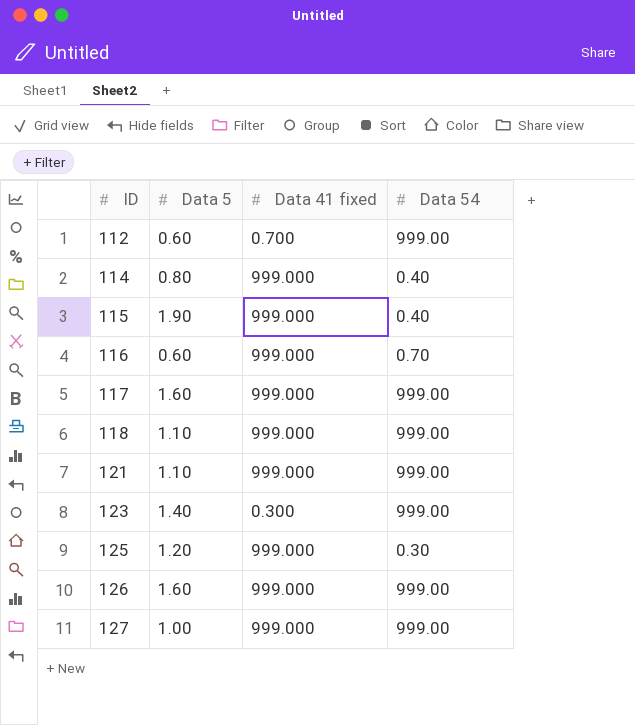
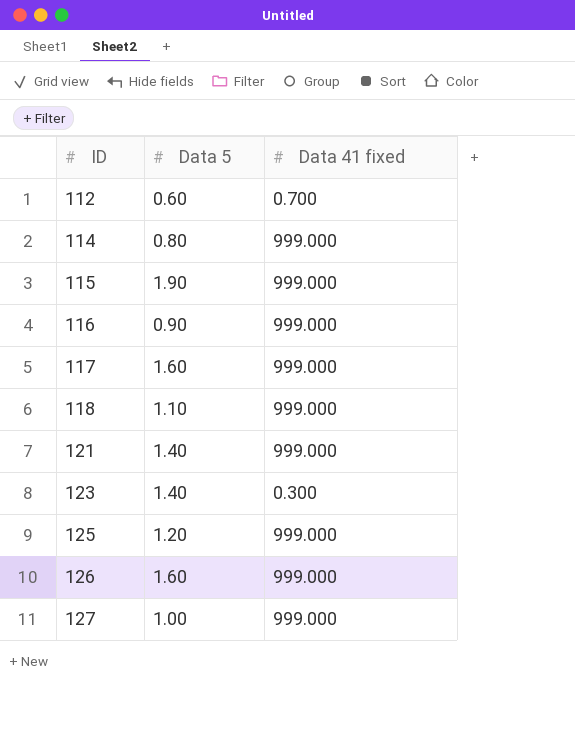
column Data 54 | position: 4 -> none
116 | Data 5: 0.60 -> 0.90
121 | Data 5: 1.10 -> 1.40

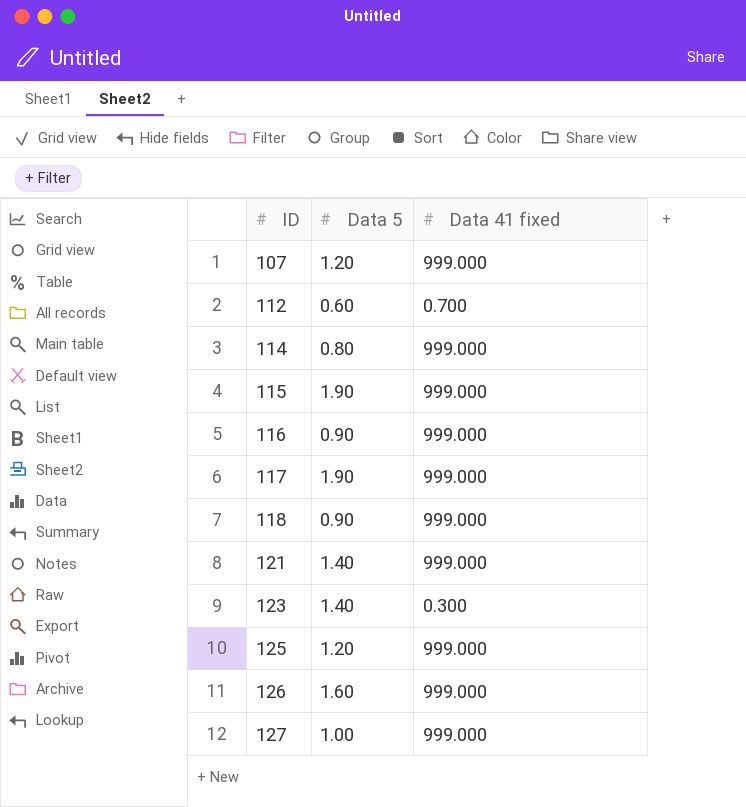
row 107: none -> 1.20 | 999.000
117 | Data 5: 1.60 -> 1.90
118 | Data 5: 1.10 -> 0.90

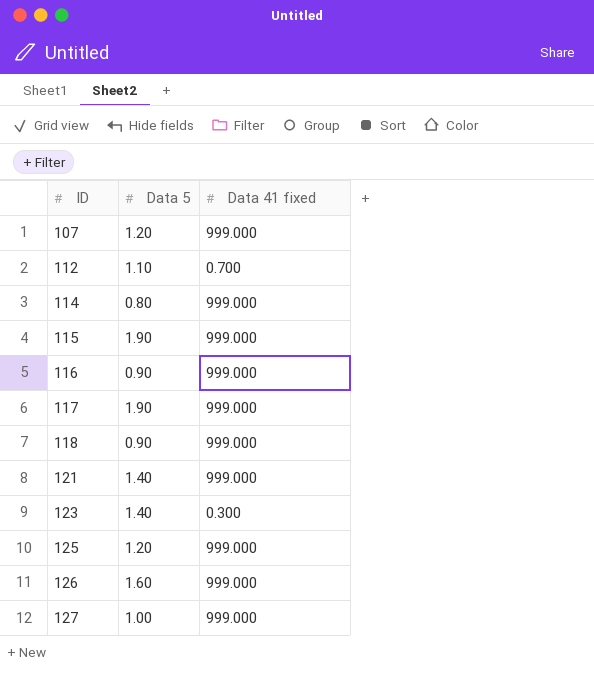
112 | Data 5: 0.60 -> 1.10

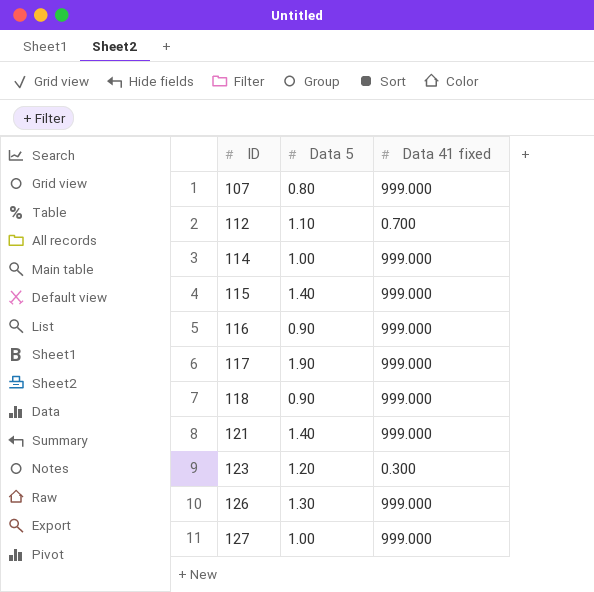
row 125: 1.20 | 999.000 -> none
107 | Data 5: 1.20 -> 0.80
114 | Data 5: 0.80 -> 1.00
115 | Data 5: 1.90 -> 1.40
123 | Data 5: 1.40 -> 1.20
126 | Data 5: 1.60 -> 1.30

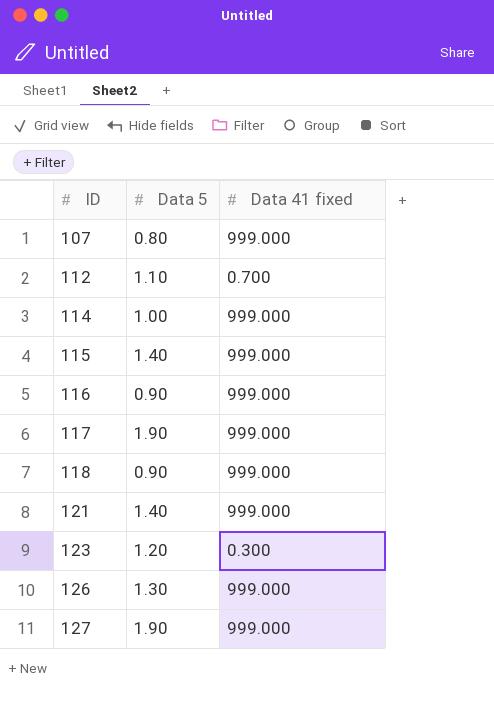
127 | Data 5: 1.00 -> 1.90

